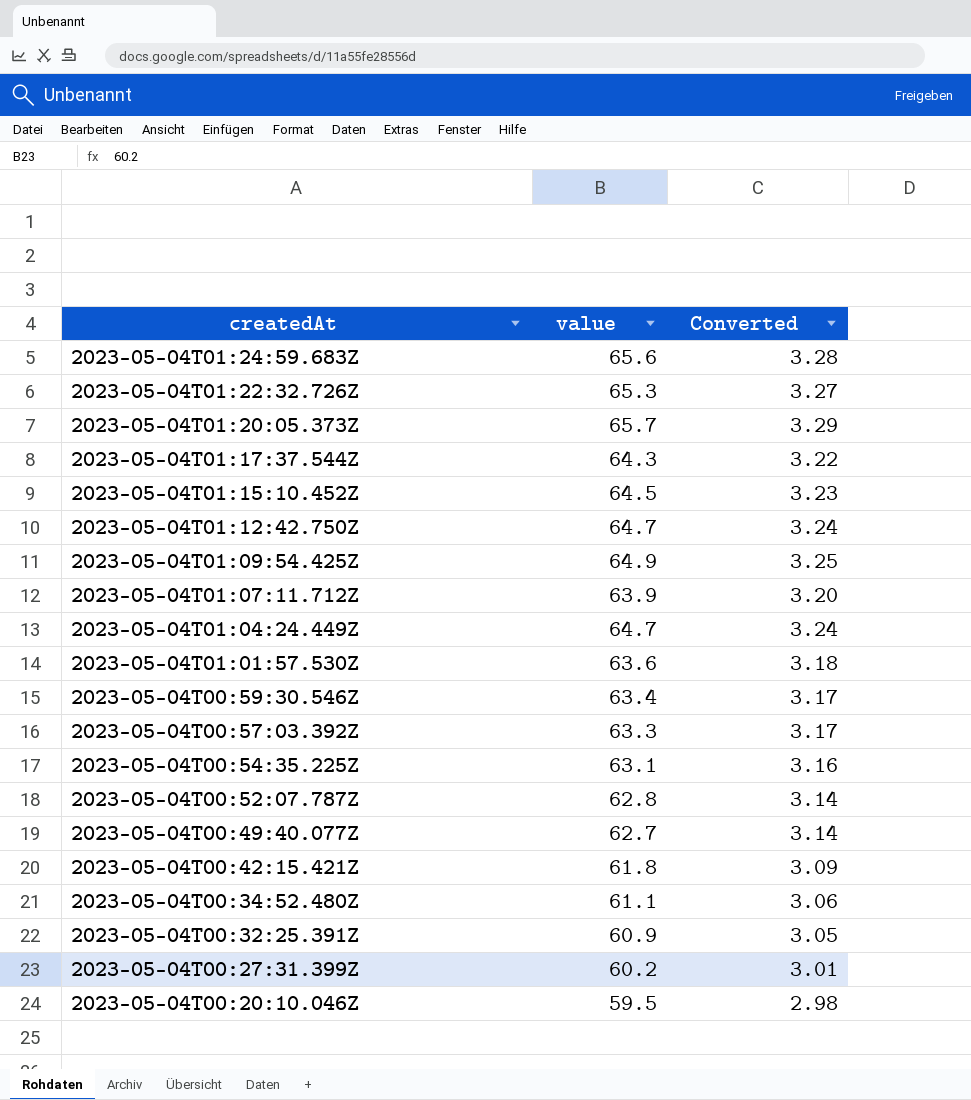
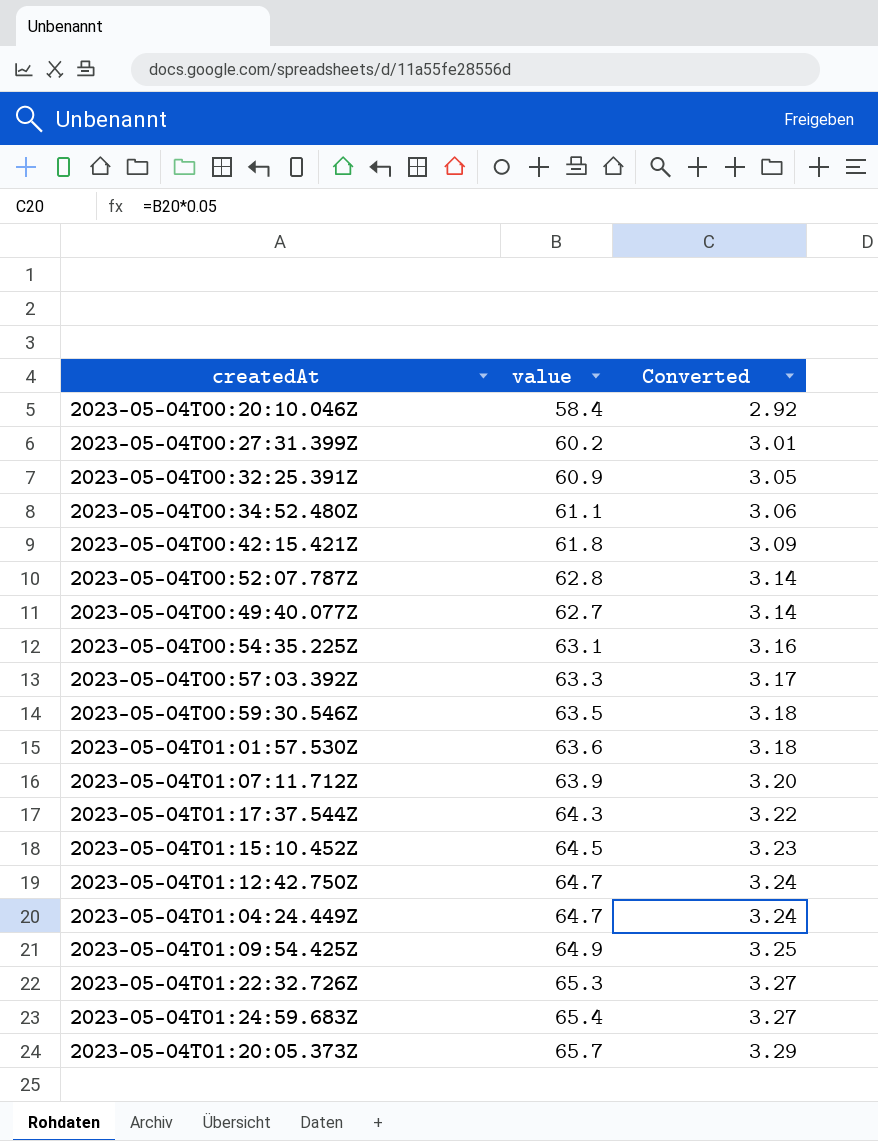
row order: createdAt descending -> Converted ascending
2023-05-04T00:20:10.046Z | value: 59.5 -> 58.4
2023-05-04T00:20:10.046Z | Converted: 2.98 -> 2.92
2023-05-04T00:59:30.546Z | value: 63.4 -> 63.5
2023-05-04T00:59:30.546Z | Converted: 3.17 -> 3.18
2023-05-04T01:24:59.683Z | value: 65.6 -> 65.4
2023-05-04T01:24:59.683Z | Converted: 3.28 -> 3.27

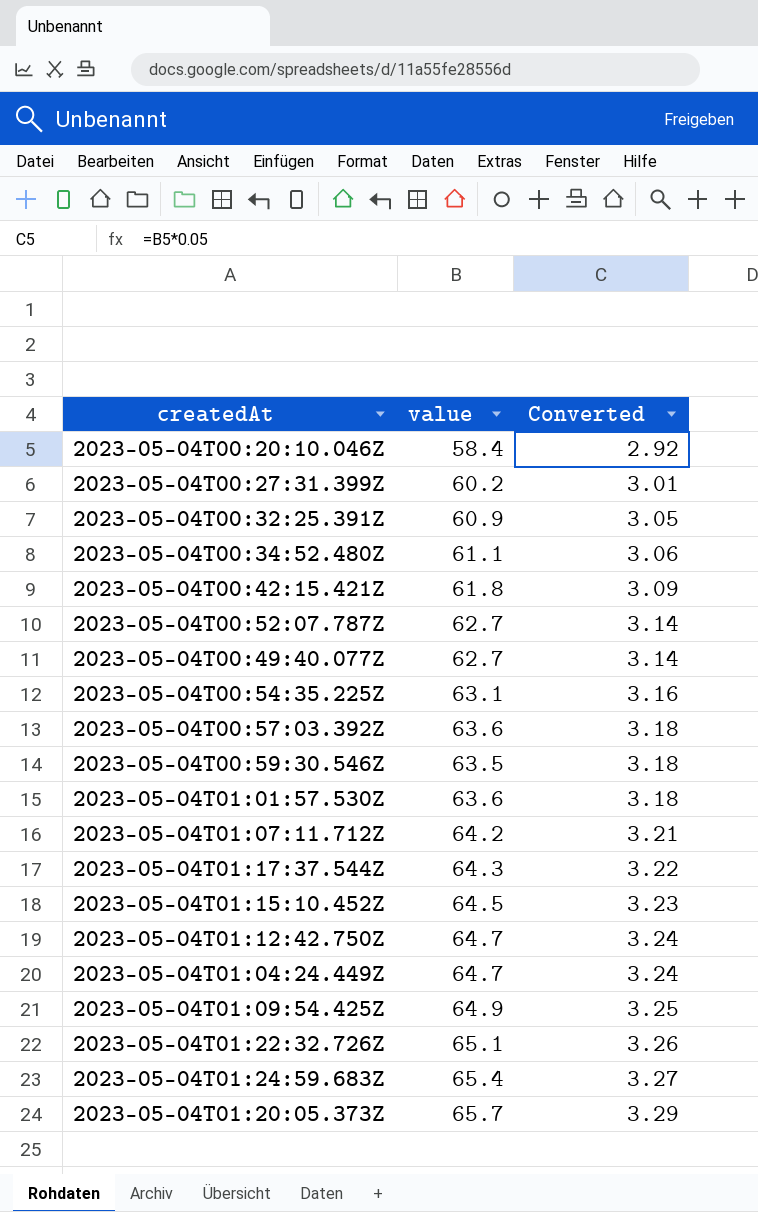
2023-05-04T00:52:07.787Z | value: 62.8 -> 62.7
2023-05-04T00:57:03.392Z | value: 63.3 -> 63.6
2023-05-04T00:57:03.392Z | Converted: 3.17 -> 3.18
2023-05-04T01:07:11.712Z | value: 63.9 -> 64.2
2023-05-04T01:07:11.712Z | Converted: 3.20 -> 3.21
2023-05-04T01:22:32.726Z | value: 65.3 -> 65.1
2023-05-04T01:22:32.726Z | Converted: 3.27 -> 3.26

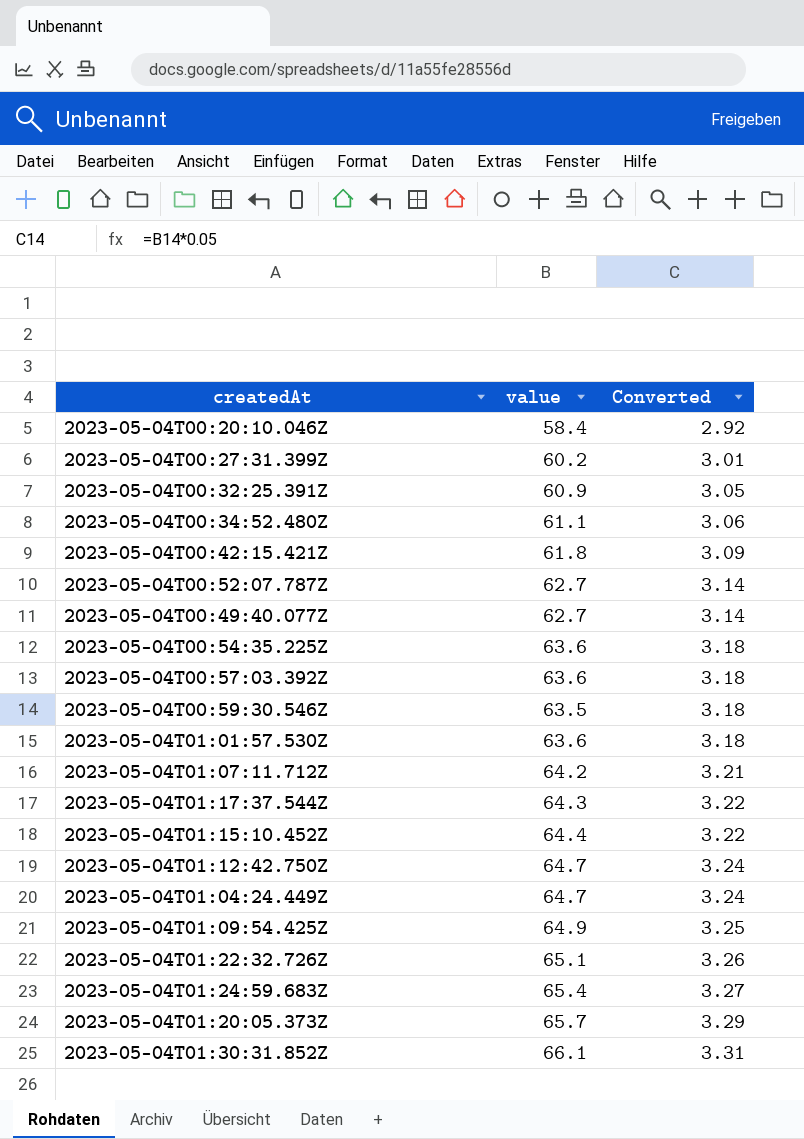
2023-05-04T00:54:35.225Z | value: 63.1 -> 63.6
2023-05-04T00:54:35.225Z | Converted: 3.16 -> 3.18
2023-05-04T01:15:10.452Z | value: 64.5 -> 64.4
2023-05-04T01:15:10.452Z | Converted: 3.23 -> 3.22
row 2023-05-04T01:30:31.852Z: none -> 66.1 | 3.31

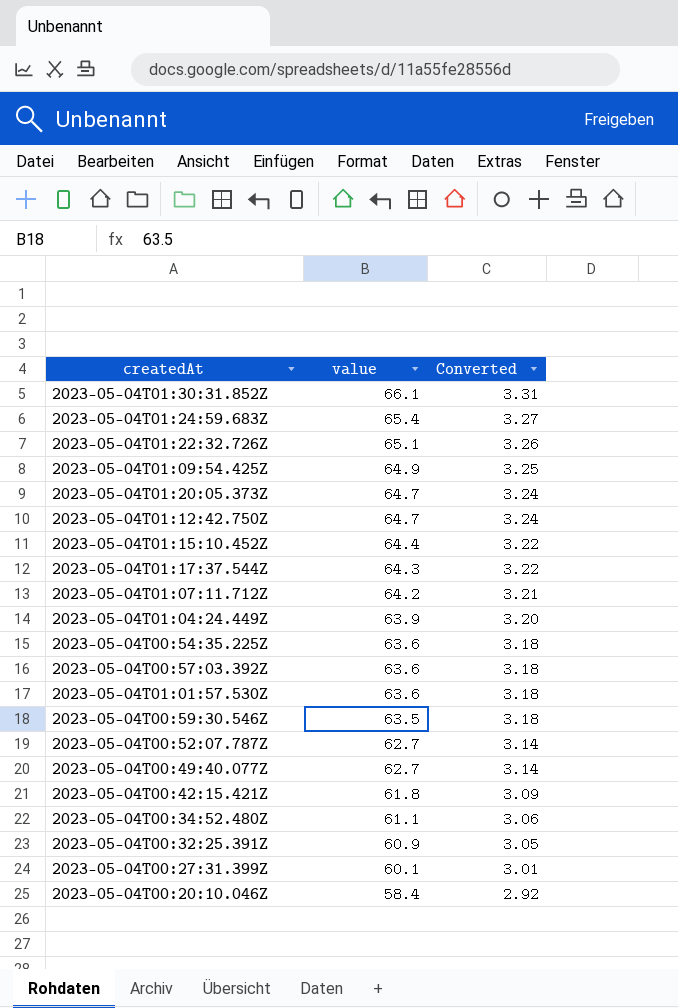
row order: Converted ascending -> value descending
2023-05-04T01:20:05.373Z | value: 65.7 -> 64.7
2023-05-04T01:20:05.373Z | Converted: 3.29 -> 3.24
2023-05-04T01:04:24.449Z | value: 64.7 -> 63.9
2023-05-04T01:04:24.449Z | Converted: 3.24 -> 3.20
2023-05-04T00:27:31.399Z | value: 60.2 -> 60.1

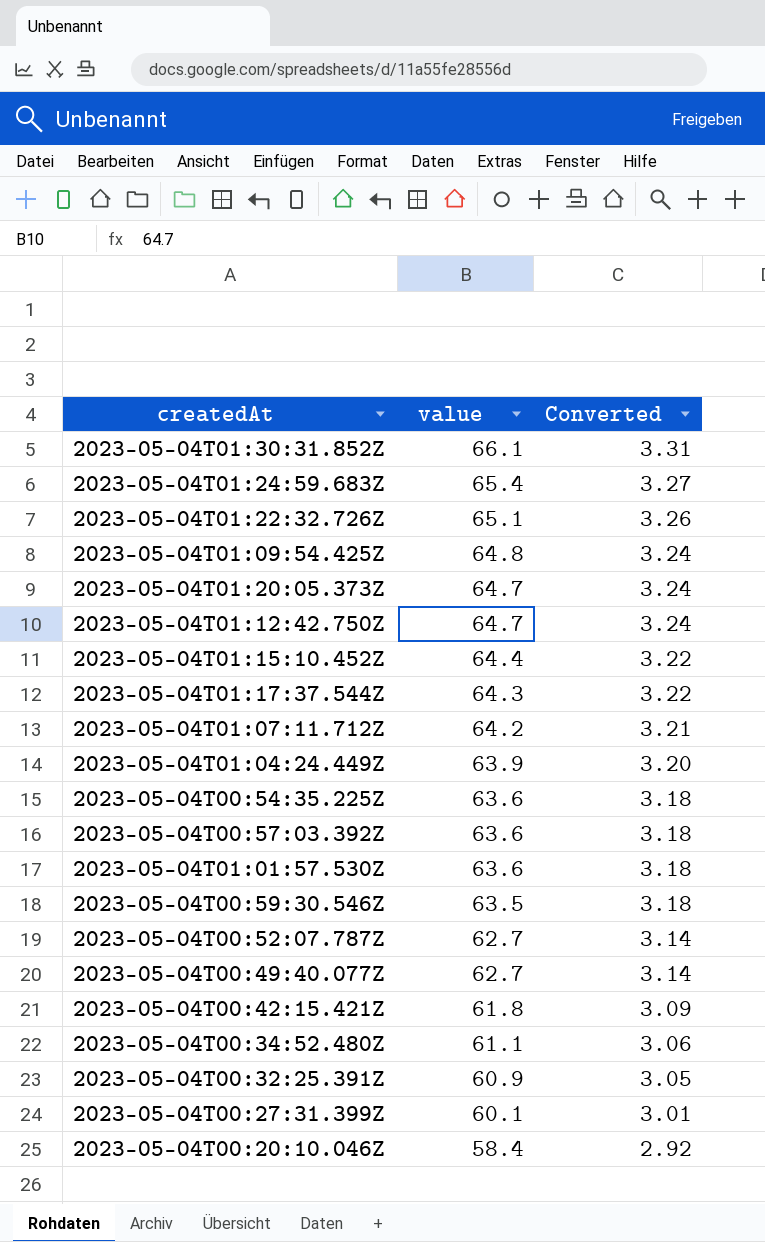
2023-05-04T01:09:54.425Z | value: 64.9 -> 64.8
2023-05-04T01:09:54.425Z | Converted: 3.25 -> 3.24

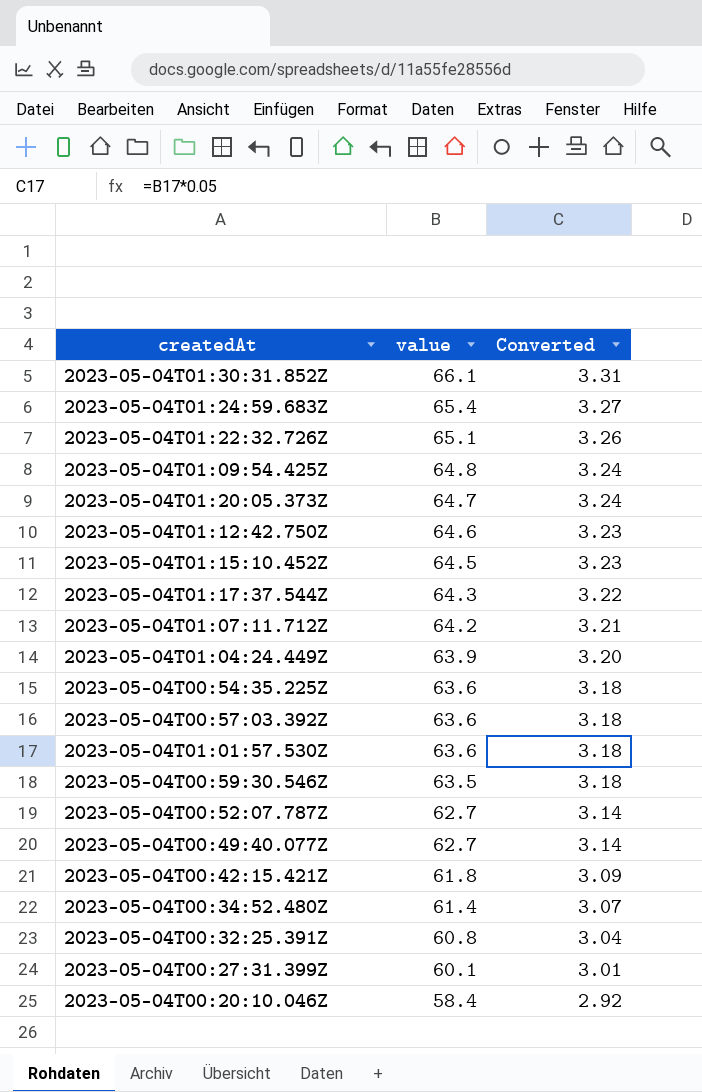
2023-05-04T01:12:42.750Z | value: 64.7 -> 64.6
2023-05-04T01:12:42.750Z | Converted: 3.24 -> 3.23
2023-05-04T01:15:10.452Z | value: 64.4 -> 64.5
2023-05-04T01:15:10.452Z | Converted: 3.22 -> 3.23
2023-05-04T00:34:52.480Z | value: 61.1 -> 61.4
2023-05-04T00:34:52.480Z | Converted: 3.06 -> 3.07
2023-05-04T00:32:25.391Z | value: 60.9 -> 60.8
2023-05-04T00:32:25.391Z | Converted: 3.05 -> 3.04

